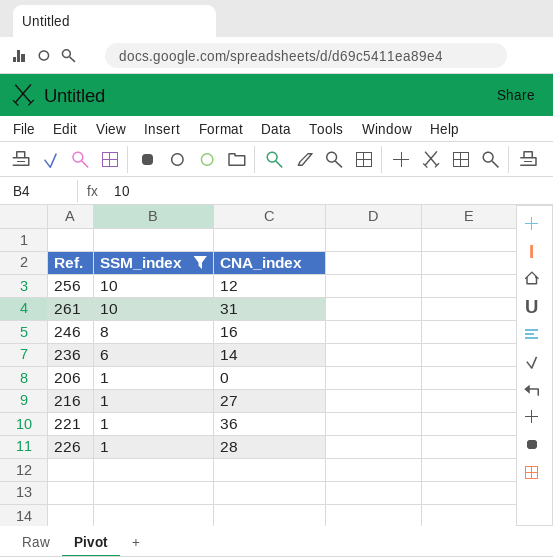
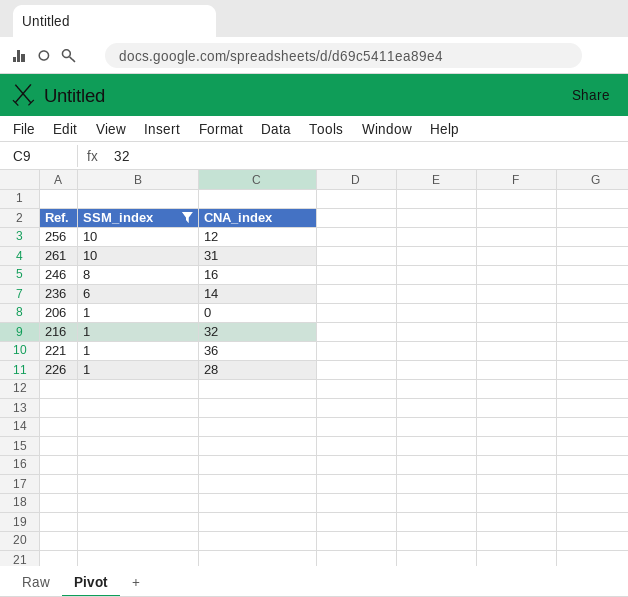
216 | CNA_index: 27 -> 32

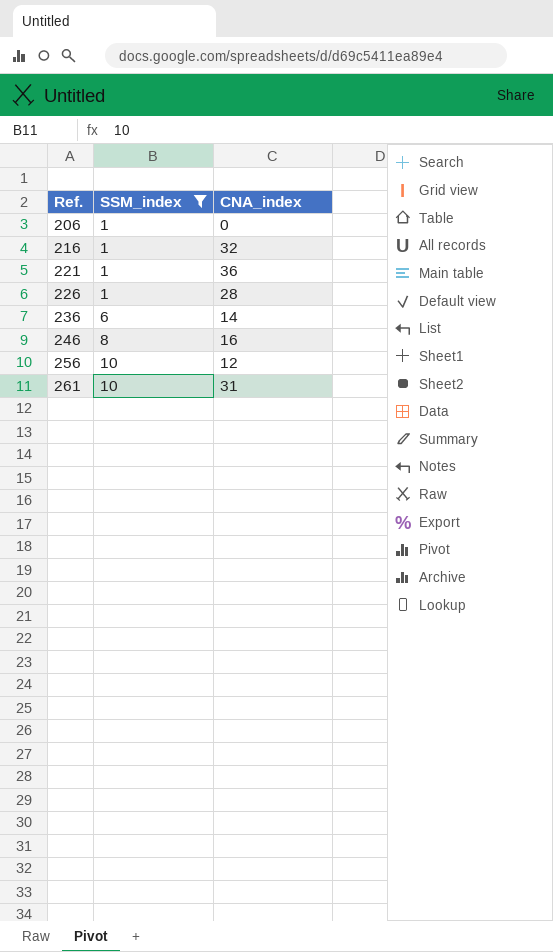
row order: SSM_index descending -> Ref. ascending

